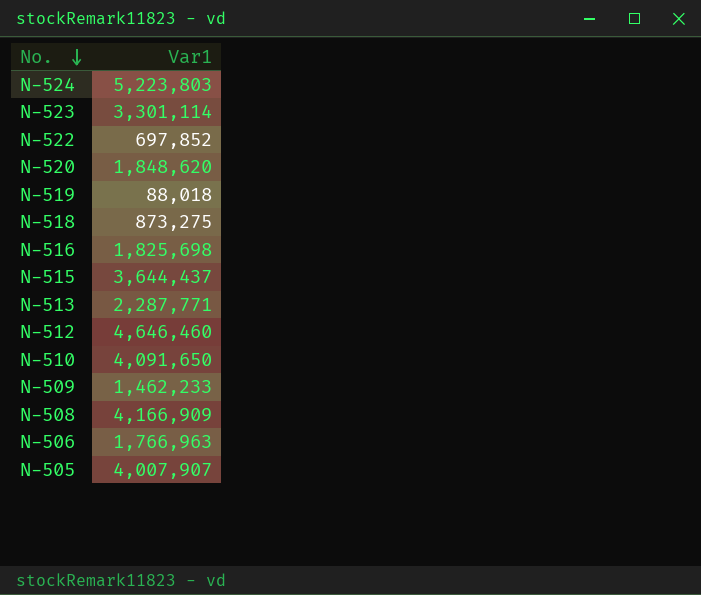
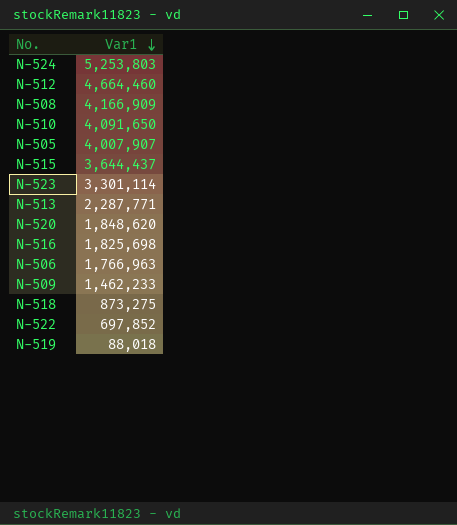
row order: No. descending -> Var1 descending
N-524 | Var1: 5,223,803 -> 5,253,803
N-512 | Var1: 4,646,460 -> 4,664,460

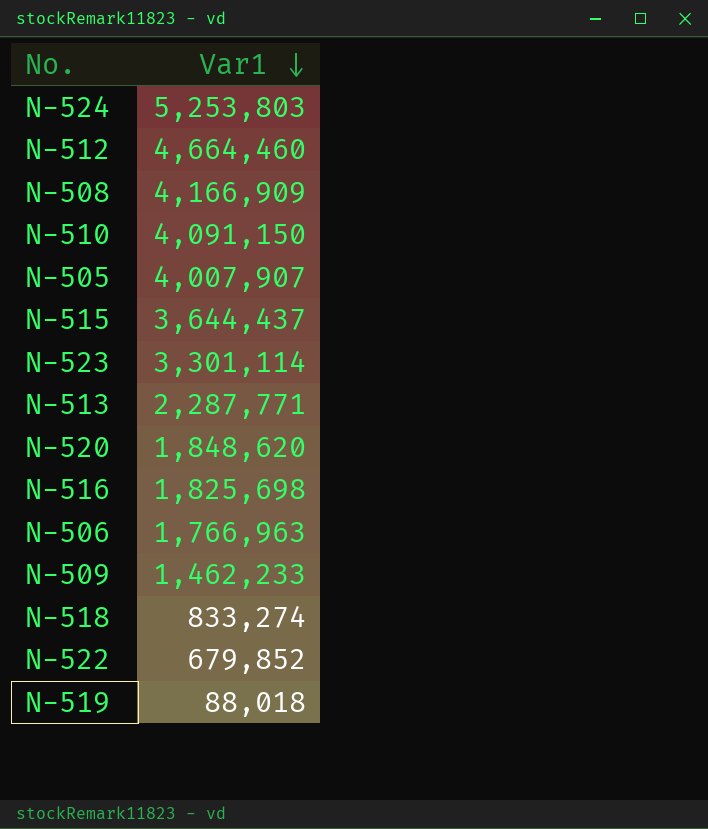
N-510 | Var1: 4,091,650 -> 4,091,150
N-518 | Var1: 873,275 -> 833,274
N-522 | Var1: 697,852 -> 679,852

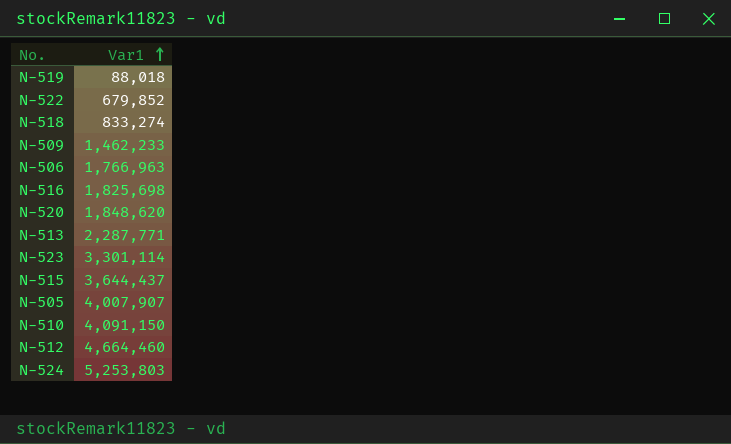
row order: Var1 descending -> Var1 ascending
row N-508: 4,166,909 -> none

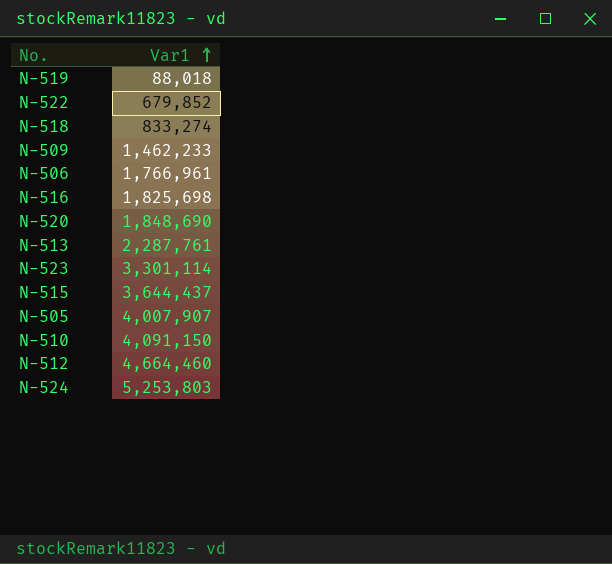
N-506 | Var1: 1,766,963 -> 1,766,961
N-520 | Var1: 1,848,620 -> 1,848,690
N-513 | Var1: 2,287,771 -> 2,287,761

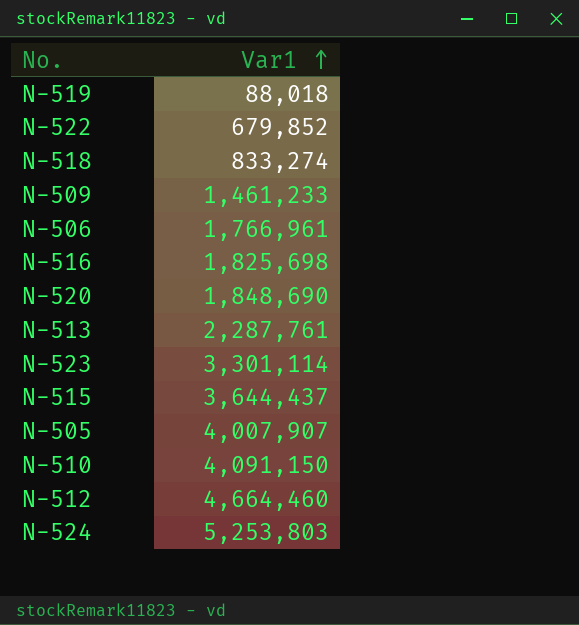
N-509 | Var1: 1,462,233 -> 1,461,233

